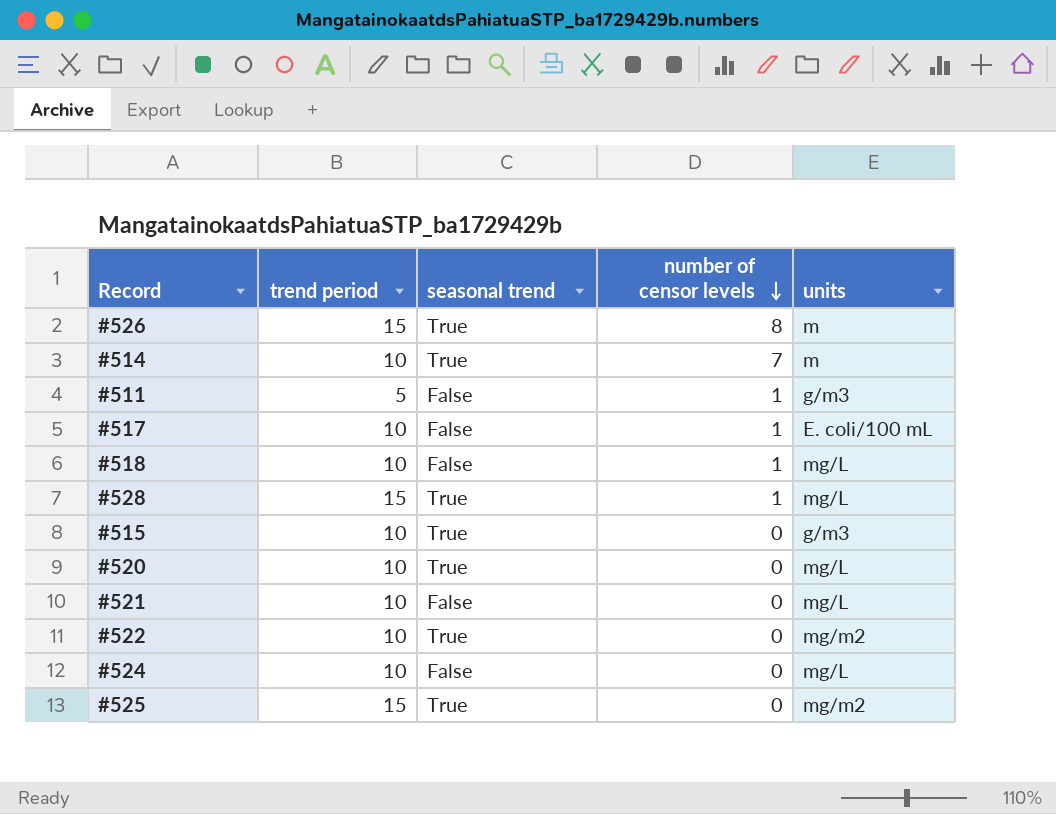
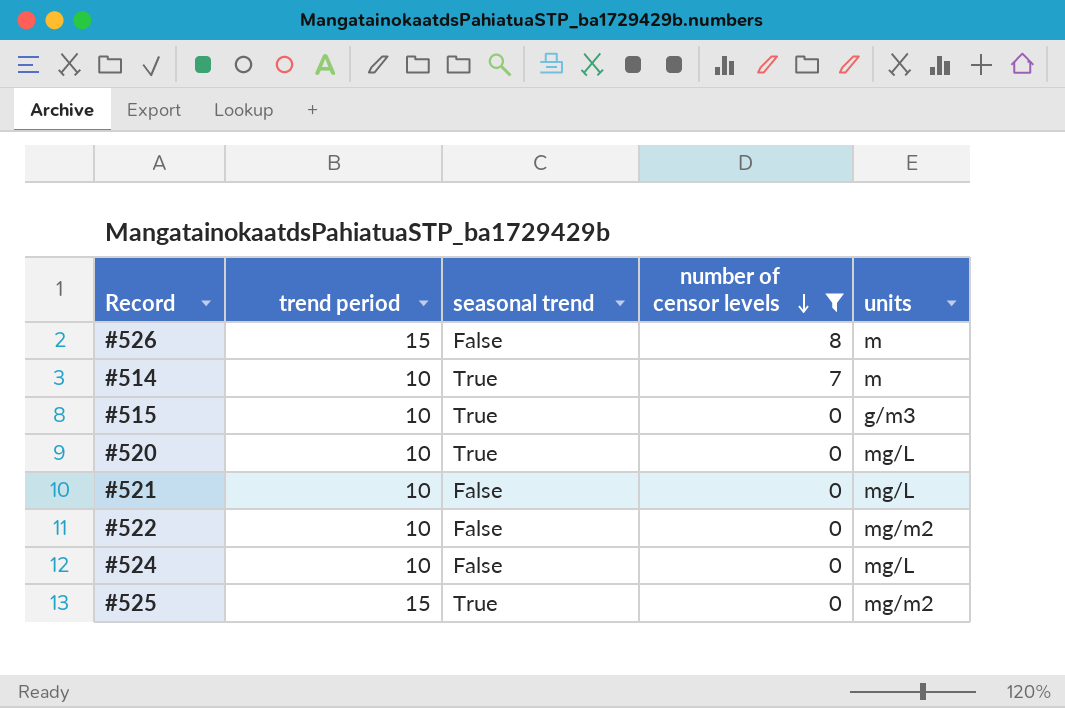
filter: none -> number of censor levels != 1
#526 | seasonal trend: True -> False
#522 | seasonal trend: True -> False

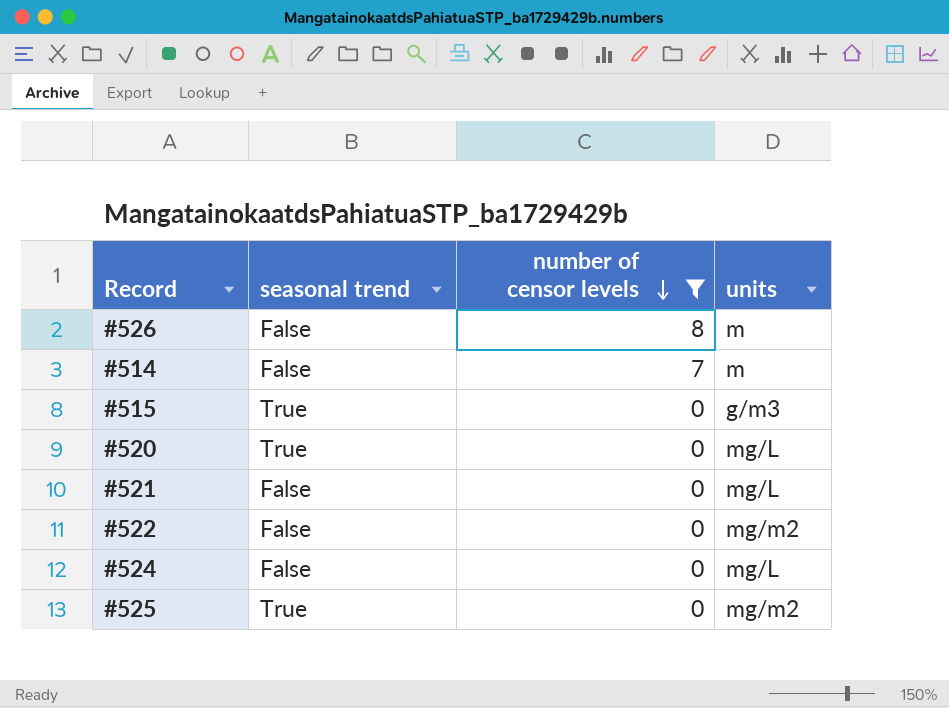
column trend period | position: 2 -> none
#514 | seasonal trend: True -> False

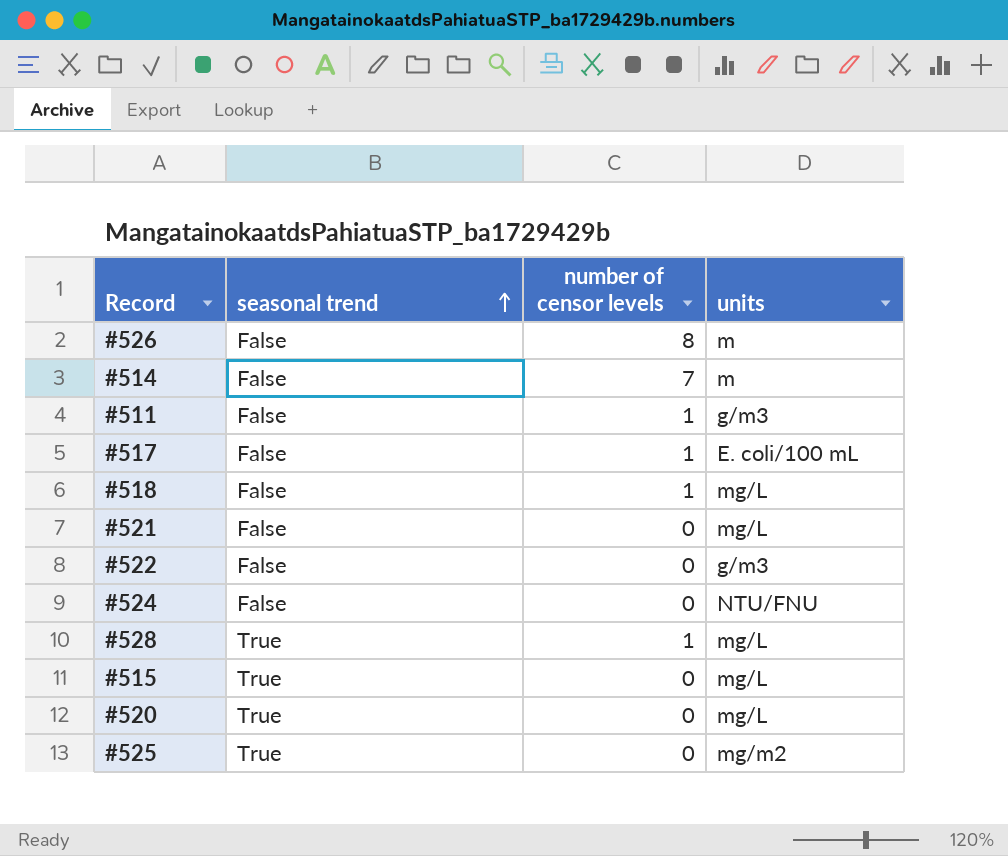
filter: number of censor levels != 1 -> none
row order: number of censor levels descending -> seasonal trend ascending
#522 | units: mg/m2 -> g/m3
#524 | units: mg/L -> NTU/FNU
#515 | units: g/m3 -> mg/L

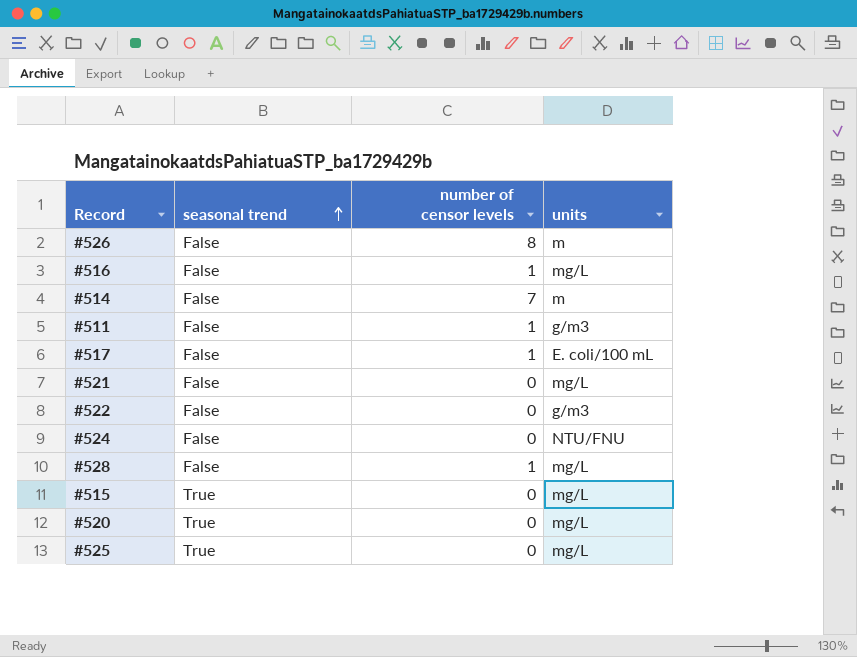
row #518: False | 1 | mg/L -> none
row #516: none -> False | 1 | mg/L
#528 | seasonal trend: True -> False
#525 | units: mg/m2 -> mg/L

